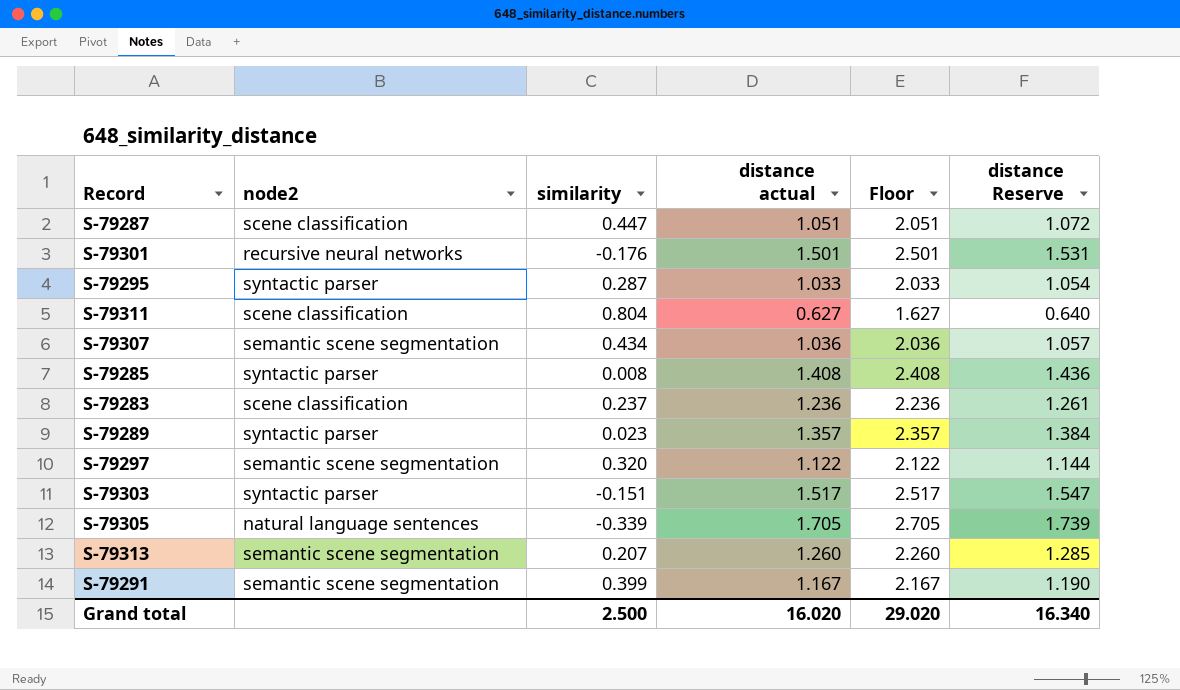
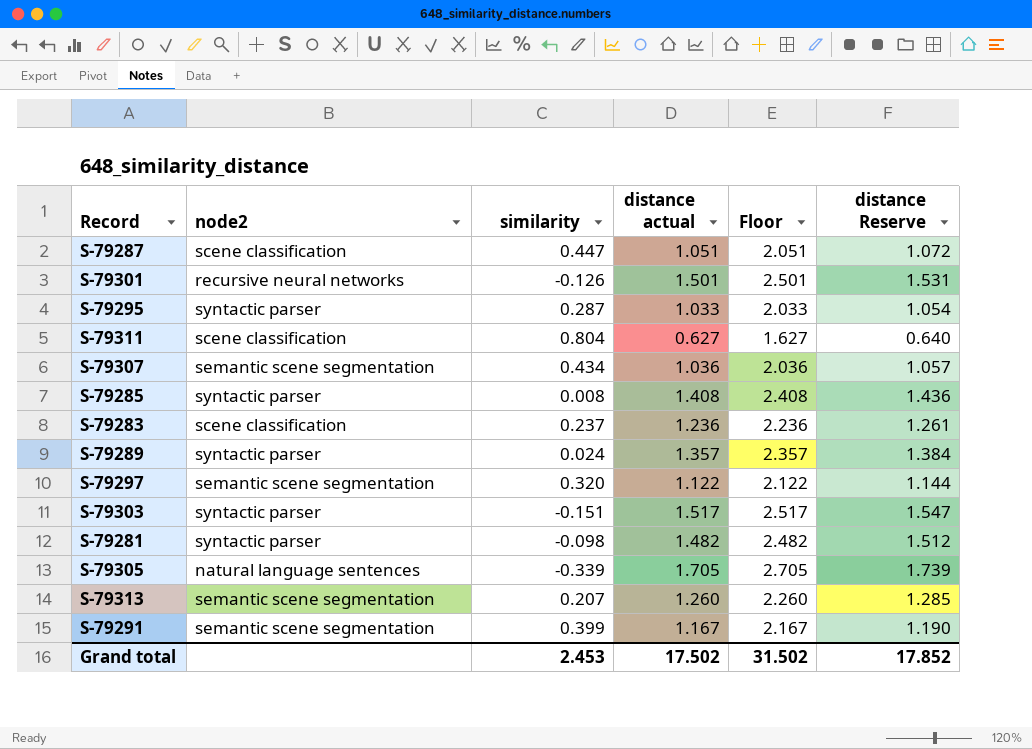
S-79301 | similarity: -0.176 -> -0.126
S-79289 | similarity: 0.023 -> 0.024
row S-79281: none -> syntactic parser | -0.098 | 1.482 | 2.482 | 1.512
Grand total | similarity: 2.500 -> 2.453
Grand total | distance actual: 16.020 -> 17.502
Grand total | Floor: 29.020 -> 31.502
Grand total | distance Reserve: 16.340 -> 17.852

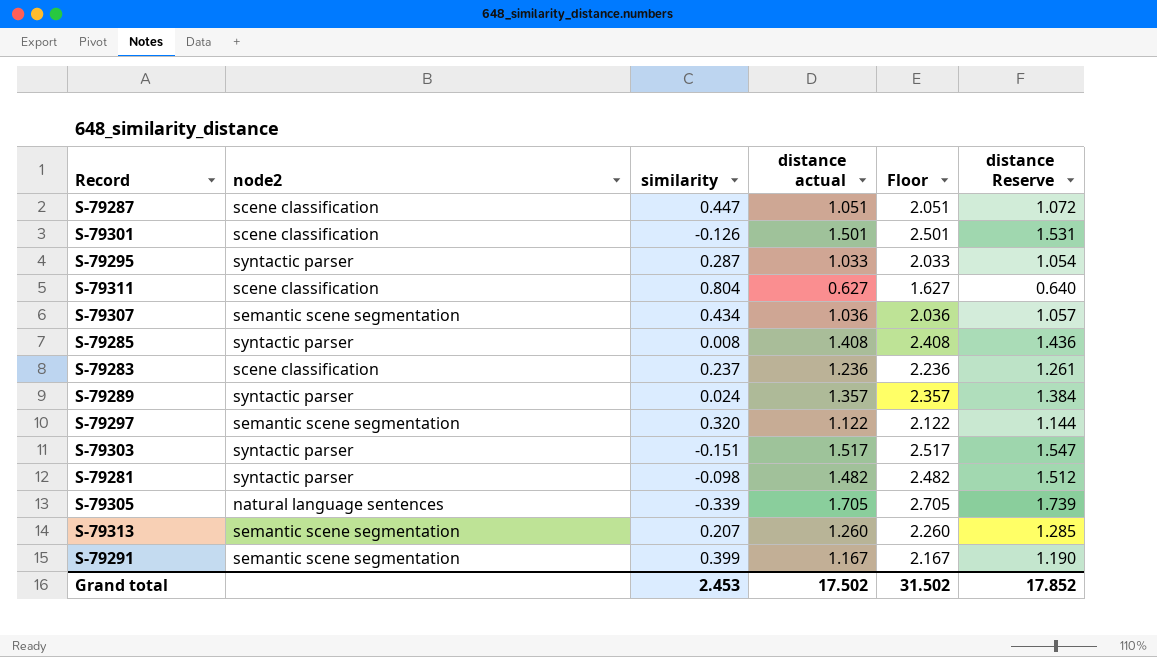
S-79301 | node2: recursive neural networks -> scene classification

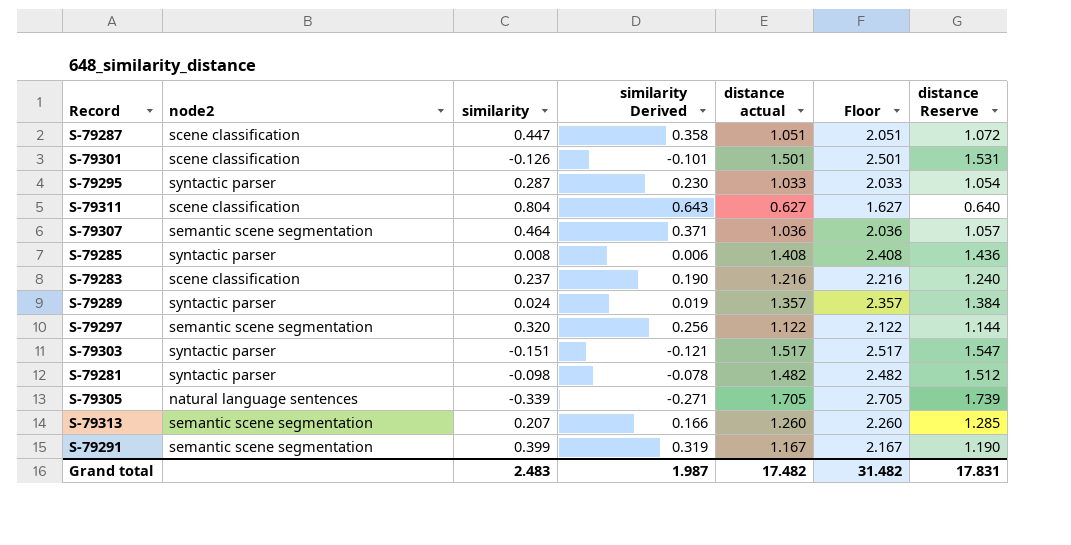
column similarity Derived | formula: none -> [similarity] * 0.8
S-79307 | similarity: 0.434 -> 0.464
S-79283 | distance actual: 1.236 -> 1.216
S-79283 | Floor: 2.236 -> 2.216
S-79283 | distance Reserve: 1.261 -> 1.240
Grand total | similarity: 2.453 -> 2.483
Grand total | distance actual: 17.502 -> 17.482
Grand total | Floor: 31.502 -> 31.482
Grand total | distance Reserve: 17.852 -> 17.831

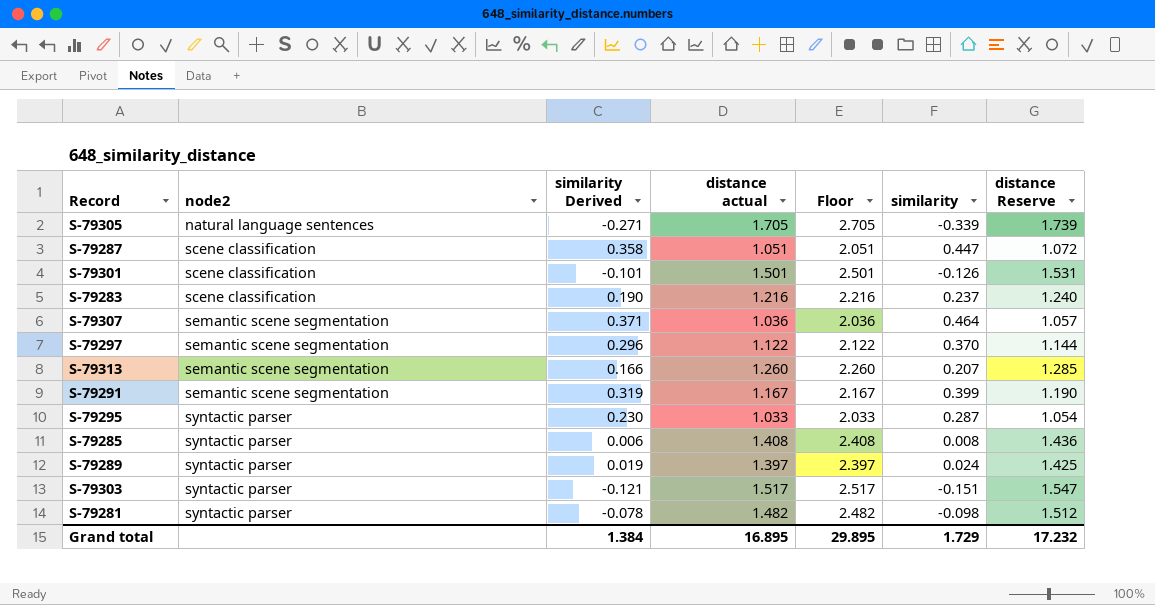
row order: none -> node2 ascending
column similarity | position: 3 -> 6
row S-79311: scene classification | 0.804 | 0.643 | 0.627 | 1.627 | 0.640 -> none
S-79297 | similarity Derived: 0.256 -> 0.296
S-79297 | similarity: 0.320 -> 0.370
S-79289 | distance actual: 1.357 -> 1.397
S-79289 | Floor: 2.357 -> 2.397
S-79289 | distance Reserve: 1.384 -> 1.425
Grand total | similarity Derived: 1.987 -> 1.384
Grand total | distance actual: 17.482 -> 16.895
Grand total | Floor: 31.482 -> 29.895
Grand total | similarity: 2.483 -> 1.729
Grand total | distance Reserve: 17.831 -> 17.232

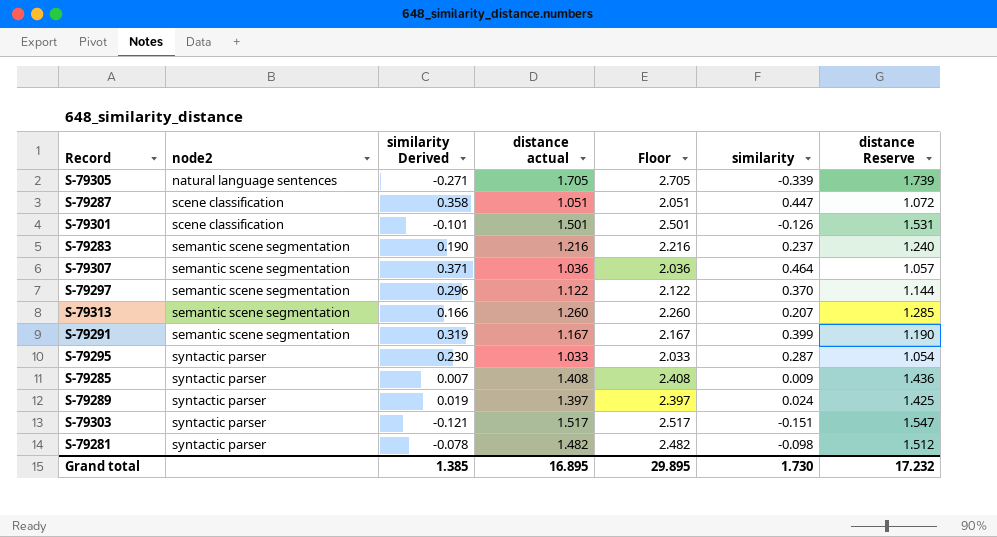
S-79283 | node2: scene classification -> semantic scene segmentation
S-79285 | similarity Derived: 0.006 -> 0.007
S-79285 | similarity: 0.008 -> 0.009
Grand total | similarity Derived: 1.384 -> 1.385
Grand total | similarity: 1.729 -> 1.730

